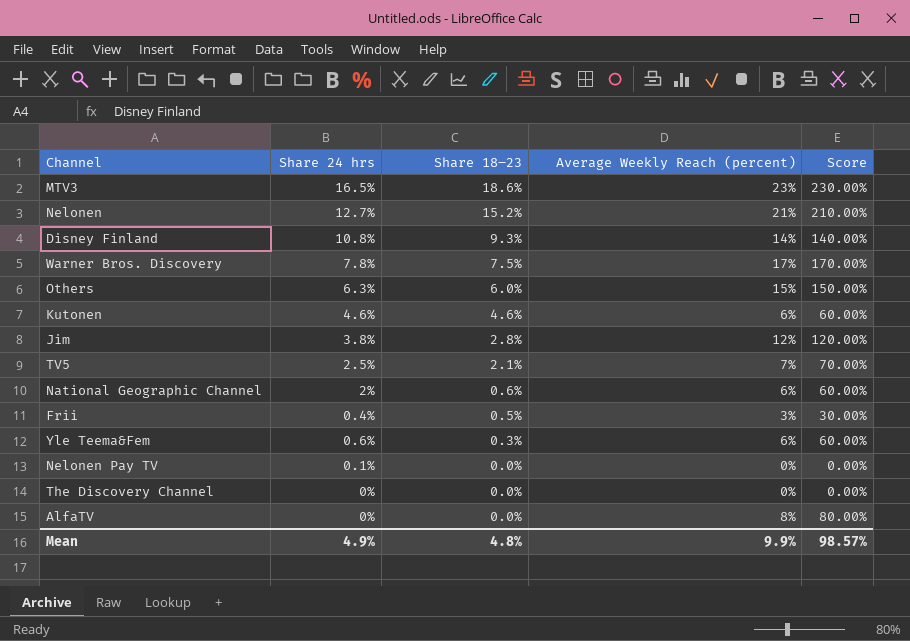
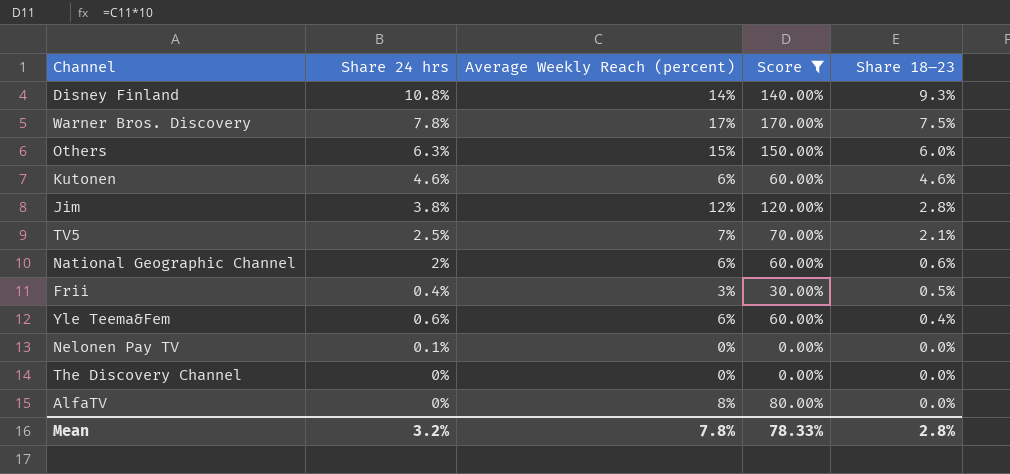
filter: none -> Score <= 170.00%
column Share 18–23 | position: 3 -> 5
Yle Teema&Fem | Share 18–23: 0.3% -> 0.4%
Mean | Share 24 hrs: 4.9% -> 3.2%
Mean | Average Weekly Reach (percent): 9.9% -> 7.8%
Mean | Score: 98.57% -> 78.33%
Mean | Share 18–23: 4.8% -> 2.8%

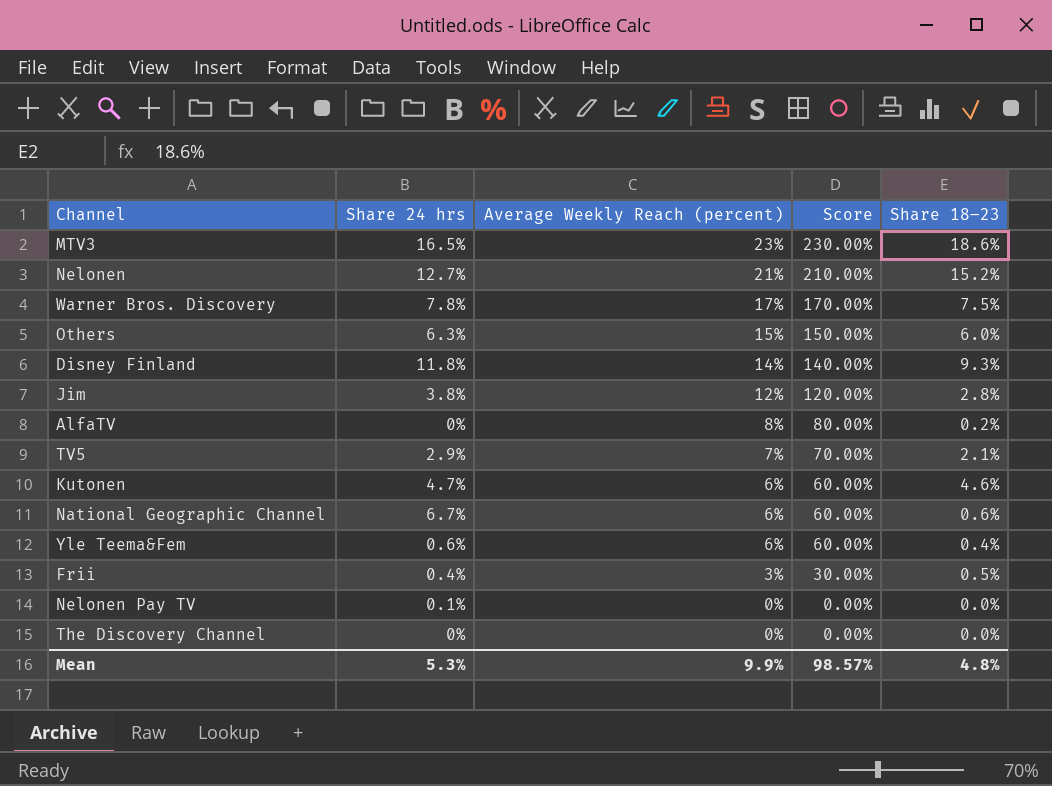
filter: Score <= 170.00% -> none
row order: Share 18–23 descending -> Average Weekly Reach (percent) descending
Disney Finland | Share 24 hrs: 10.8% -> 11.8%
AlfaTV | Share 18–23: 0.0% -> 0.2%
TV5 | Share 24 hrs: 2.5% -> 2.9%
Kutonen | Share 24 hrs: 4.6% -> 4.7%
National Geographic Channel | Share 24 hrs: 2% -> 6.7%
Mean | Share 24 hrs: 3.2% -> 5.3%
Mean | Average Weekly Reach (percent): 7.8% -> 9.9%
Mean | Score: 78.33% -> 98.57%
Mean | Share 18–23: 2.8% -> 4.8%

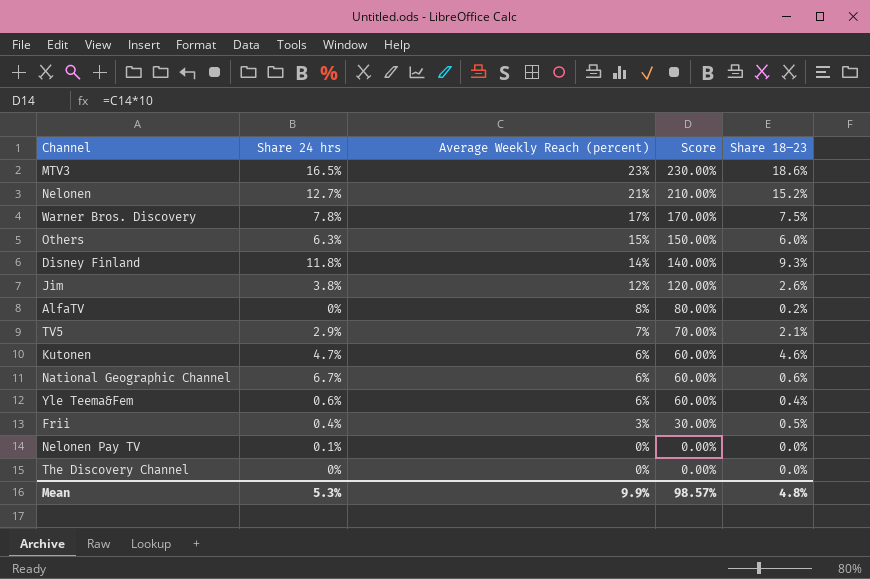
Jim | Share 18–23: 2.8% -> 2.6%

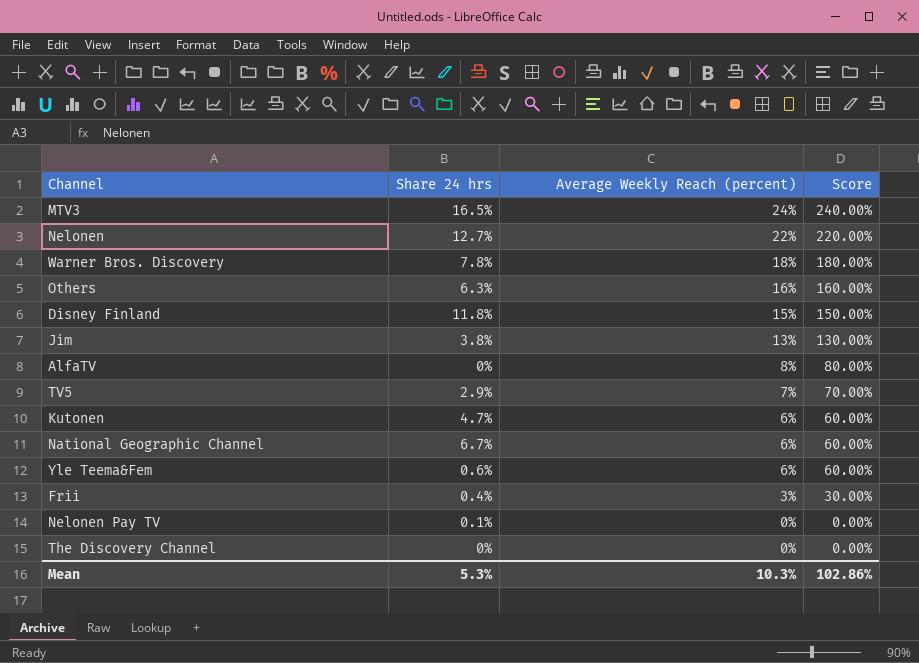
column Share 18–23 | position: 5 -> none
MTV3 | Average Weekly Reach (percent): 23% -> 24%
MTV3 | Score: 230.00% -> 240.00%
Nelonen | Average Weekly Reach (percent): 21% -> 22%
Nelonen | Score: 210.00% -> 220.00%
Warner Bros. Discovery | Average Weekly Reach (percent): 17% -> 18%
Warner Bros. Discovery | Score: 170.00% -> 180.00%
Others | Average Weekly Reach (percent): 15% -> 16%
Others | Score: 150.00% -> 160.00%
Disney Finland | Average Weekly Reach (percent): 14% -> 15%
Disney Finland | Score: 140.00% -> 150.00%
Jim | Average Weekly Reach (percent): 12% -> 13%
Jim | Score: 120.00% -> 130.00%
Mean | Average Weekly Reach (percent): 9.9% -> 10.3%
Mean | Score: 98.57% -> 102.86%

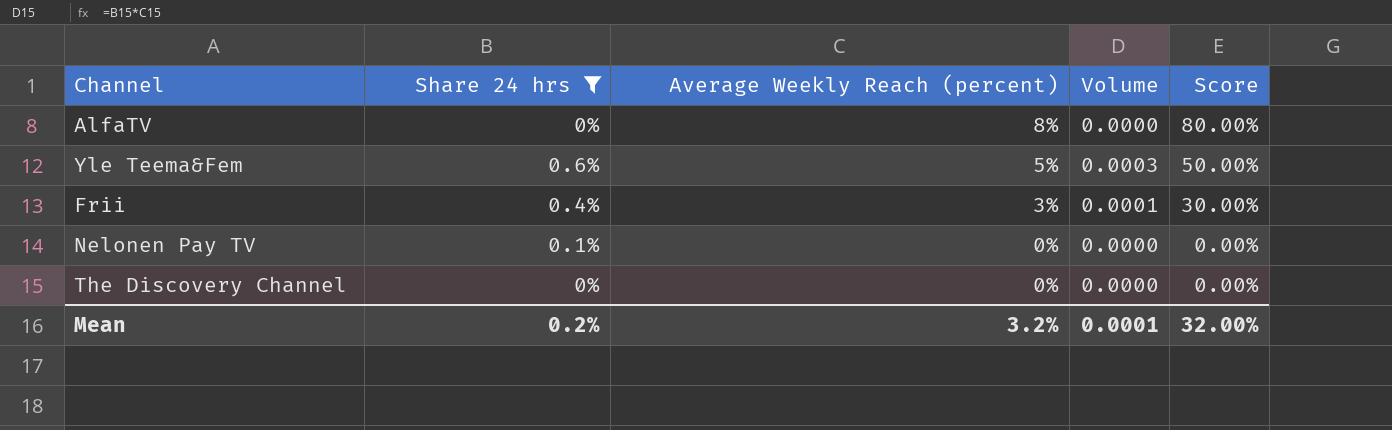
filter: none -> Share 24 hrs <= 0.6%
column Volume | formula: none -> [Share 24 hrs] * [Average Weekly Reach (percent)]
Yle Teema&Fem | Average Weekly Reach (percent): 6% -> 5%
Yle Teema&Fem | Score: 60.00% -> 50.00%
Mean | Share 24 hrs: 5.3% -> 0.2%
Mean | Average Weekly Reach (percent): 10.3% -> 3.2%
Mean | Score: 102.86% -> 32.00%

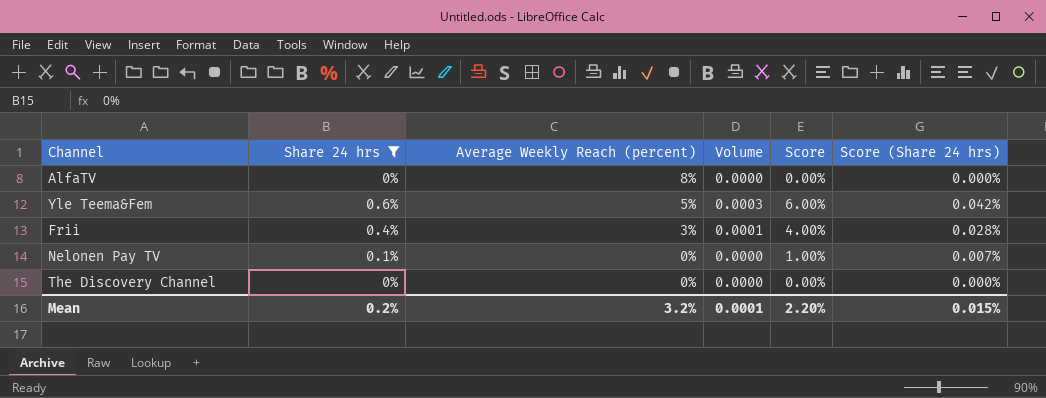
column Score | formula: [Average Weekly Reach (percent)] * 10 -> [Share 24 hrs] * 10
column Score (Share 24 hrs) | formula: none -> [Share 24 hrs] * 0.07
Mean | Score: 32.00% -> 2.20%

